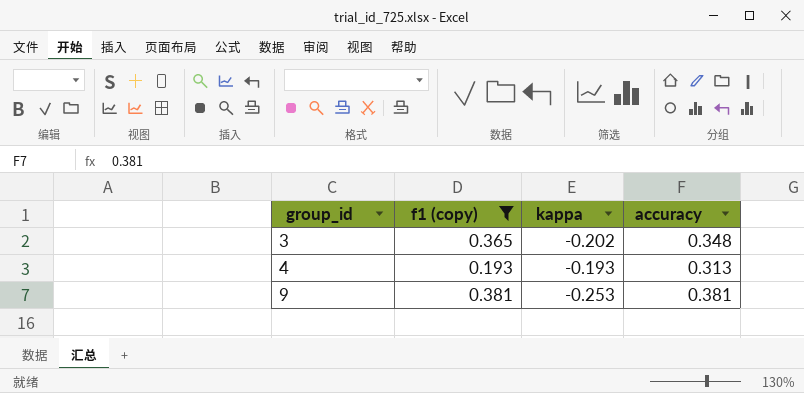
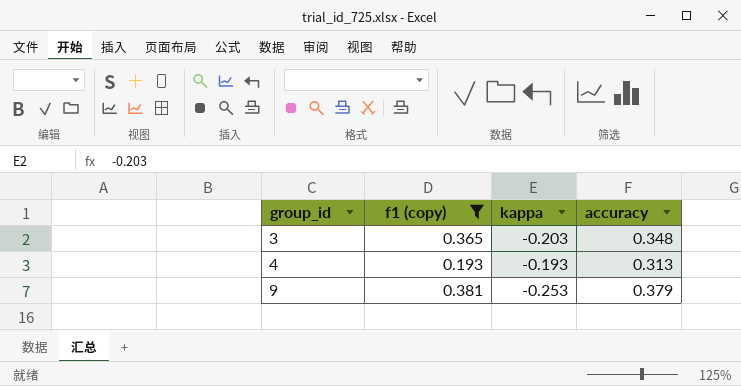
3 | kappa: -0.202 -> -0.203
9 | accuracy: 0.381 -> 0.379

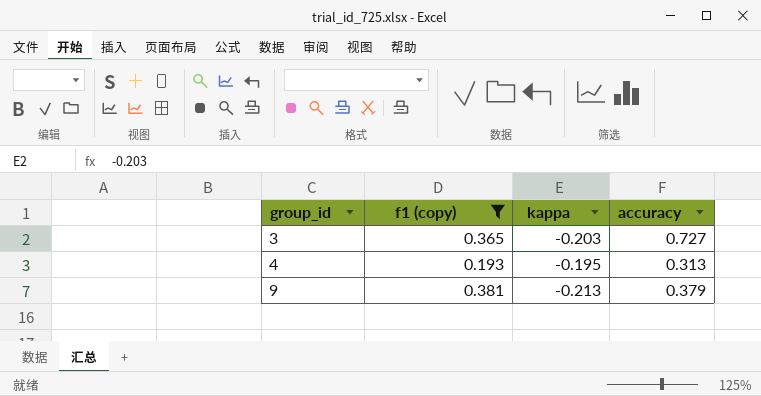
3 | accuracy: 0.348 -> 0.727
4 | kappa: -0.193 -> -0.195
9 | kappa: -0.253 -> -0.213

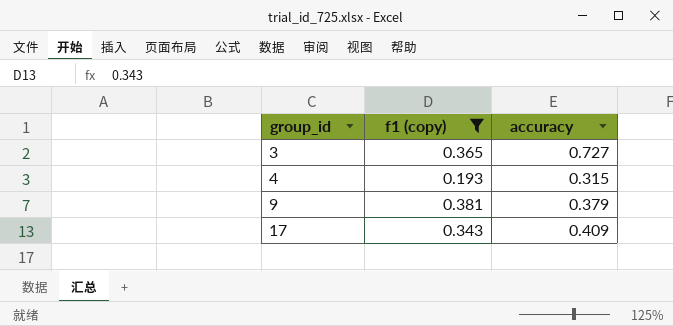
column kappa | position: 3 -> none
4 | accuracy: 0.313 -> 0.315
row 17: none -> 0.343 | 0.409

